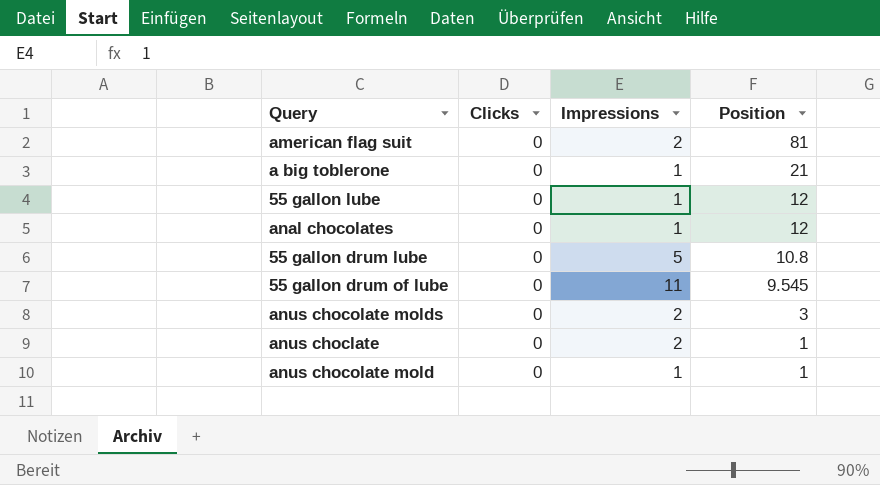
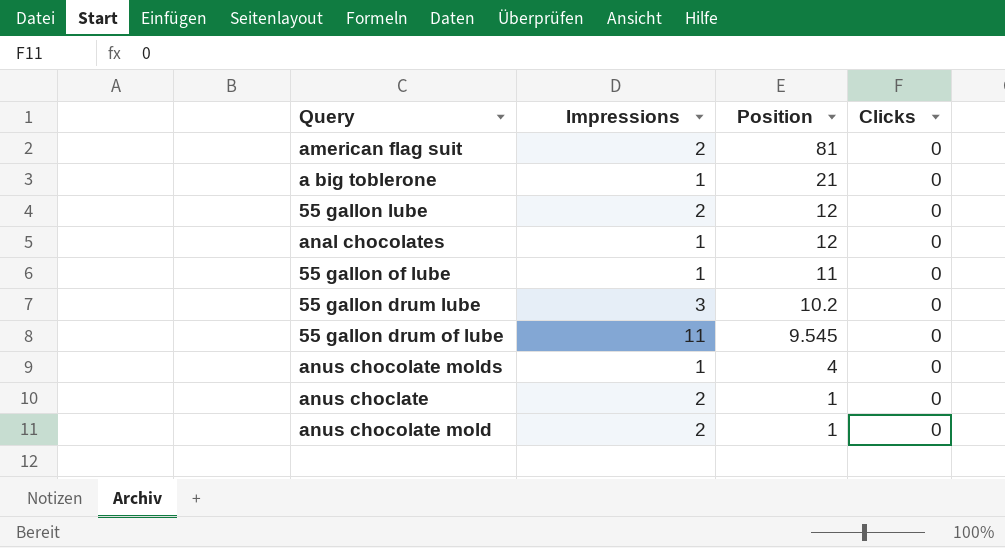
column Clicks | position: 2 -> 4
55 gallon lube | Impressions: 1 -> 2
row 55 gallon of lube: none -> 1 | 11 | 0
55 gallon drum lube | Impressions: 5 -> 3
55 gallon drum lube | Position: 10.8 -> 10.2
anus chocolate molds | Impressions: 2 -> 1
anus chocolate molds | Position: 3 -> 4
anus chocolate mold | Impressions: 1 -> 2

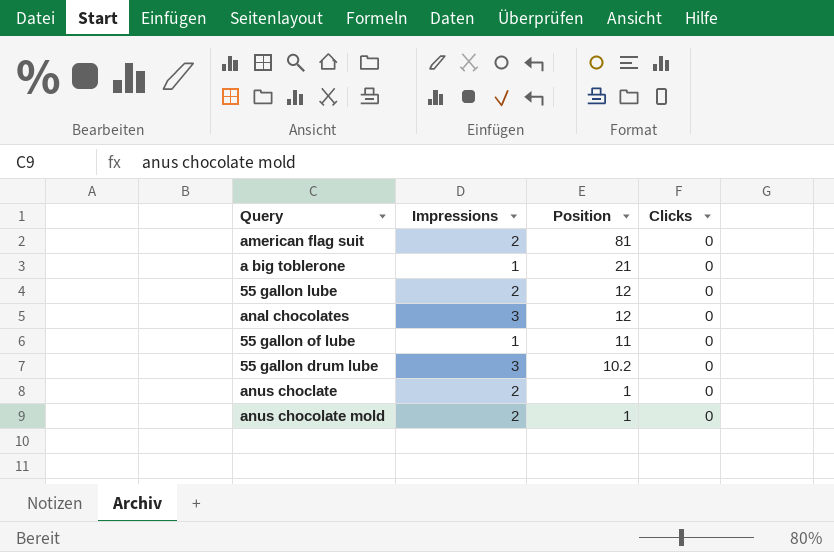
row 55 gallon drum of lube: 11 | 9.545 | 0 -> none
row anus chocolate molds: 1 | 4 | 0 -> none
anal chocolates | Impressions: 1 -> 3

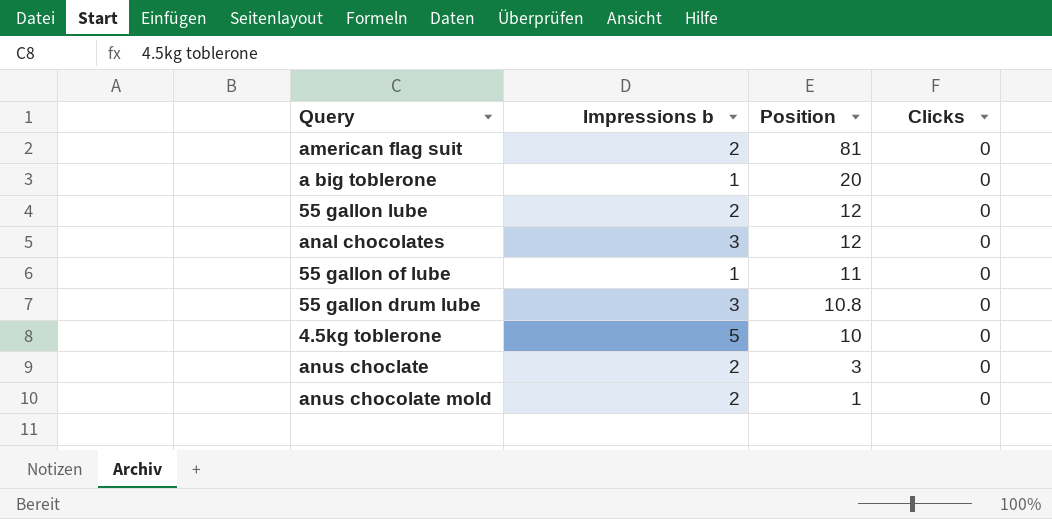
column name: Impressions -> Impressions b
a big toblerone | Position: 21 -> 20
55 gallon drum lube | Position: 10.2 -> 10.8
row 4.5kg toblerone: none -> 5 | 10 | 0
anus choclate | Position: 1 -> 3

